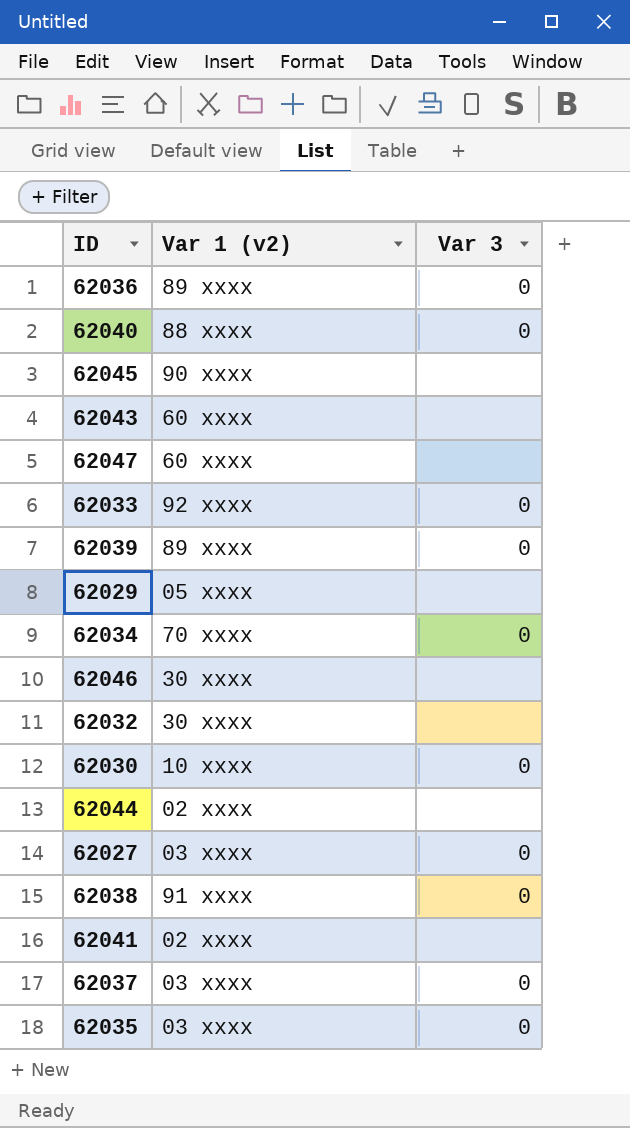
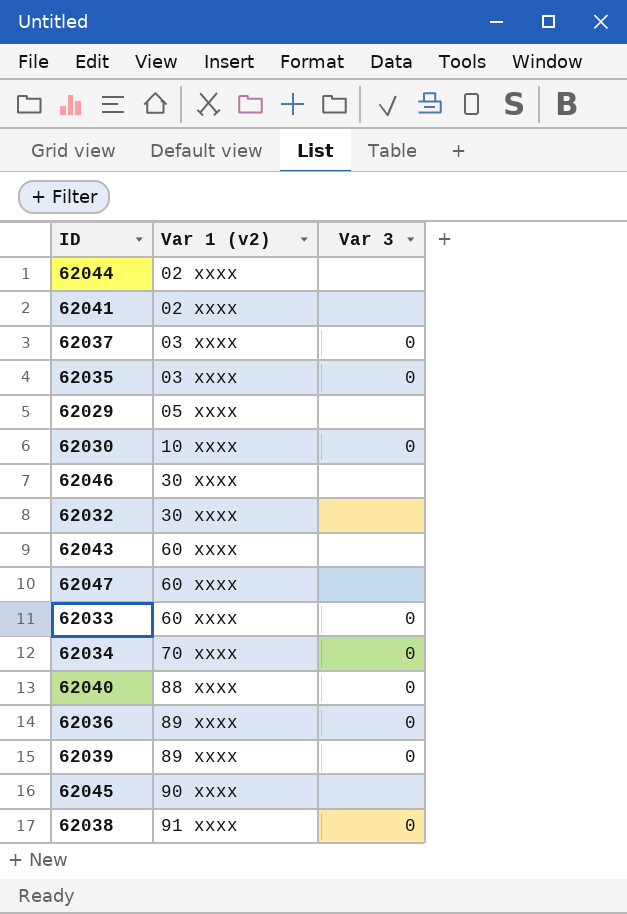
row order: none -> Var 1 (v2) ascending
row 62027: 03 xxxx | 0 -> none
62033 | Var 1 (v2): 92 xxxx -> 60 xxxx

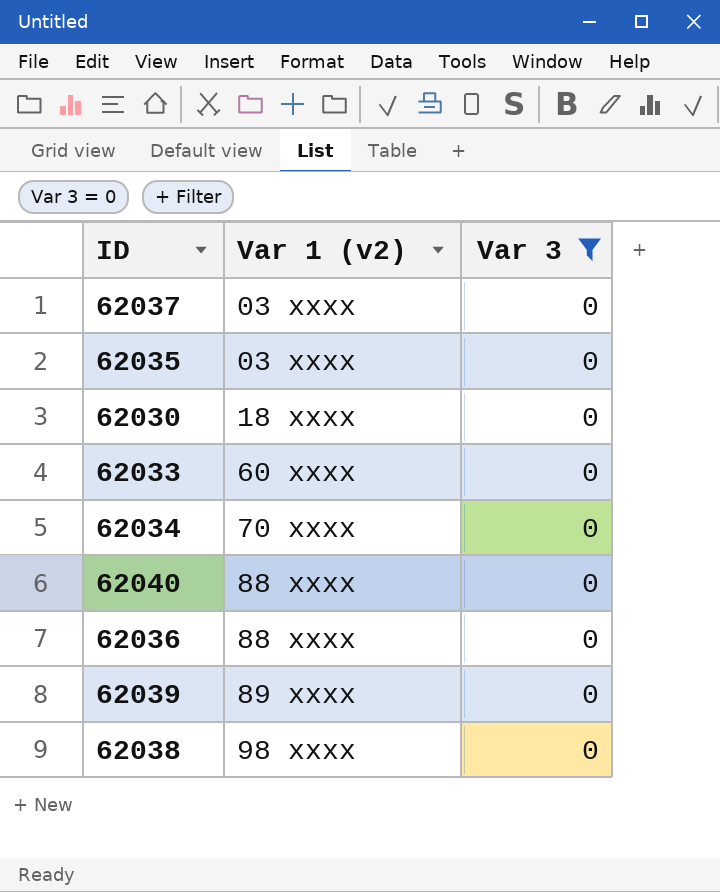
filter: none -> Var 3 = 0
62030 | Var 1 (v2): 10 xxxx -> 18 xxxx
62036 | Var 1 (v2): 89 xxxx -> 88 xxxx
62038 | Var 1 (v2): 91 xxxx -> 98 xxxx

